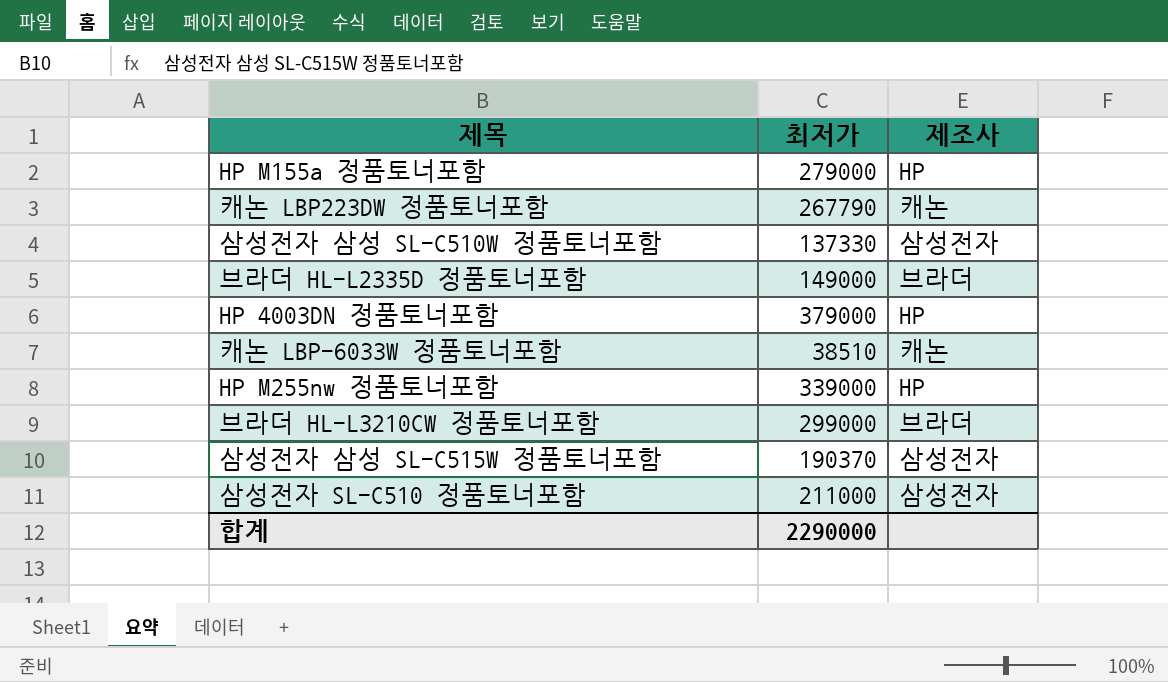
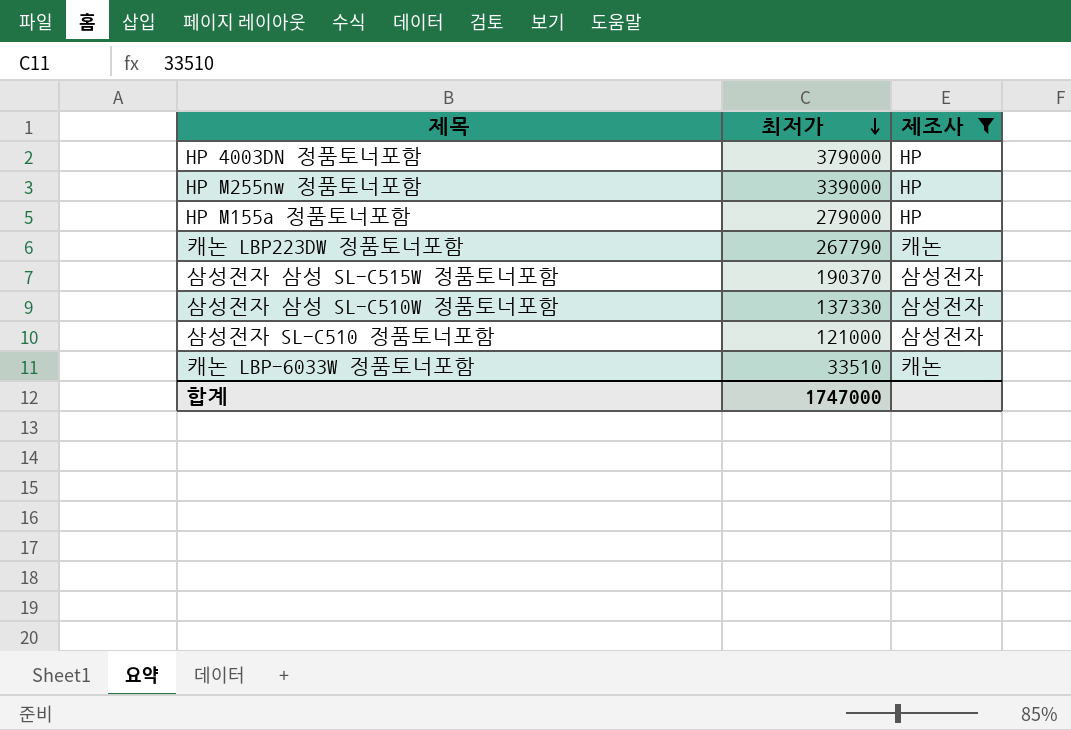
filter: none -> 제조사 != 브라더
row order: none -> 최저가 descending
삼성전자 SL-C510 정품토너포함 | 최저가: 211000 -> 121000
캐논 LBP-6033W 정품토너포함 | 최저가: 38510 -> 33510
합계 | 최저가: 2290000 -> 1747000

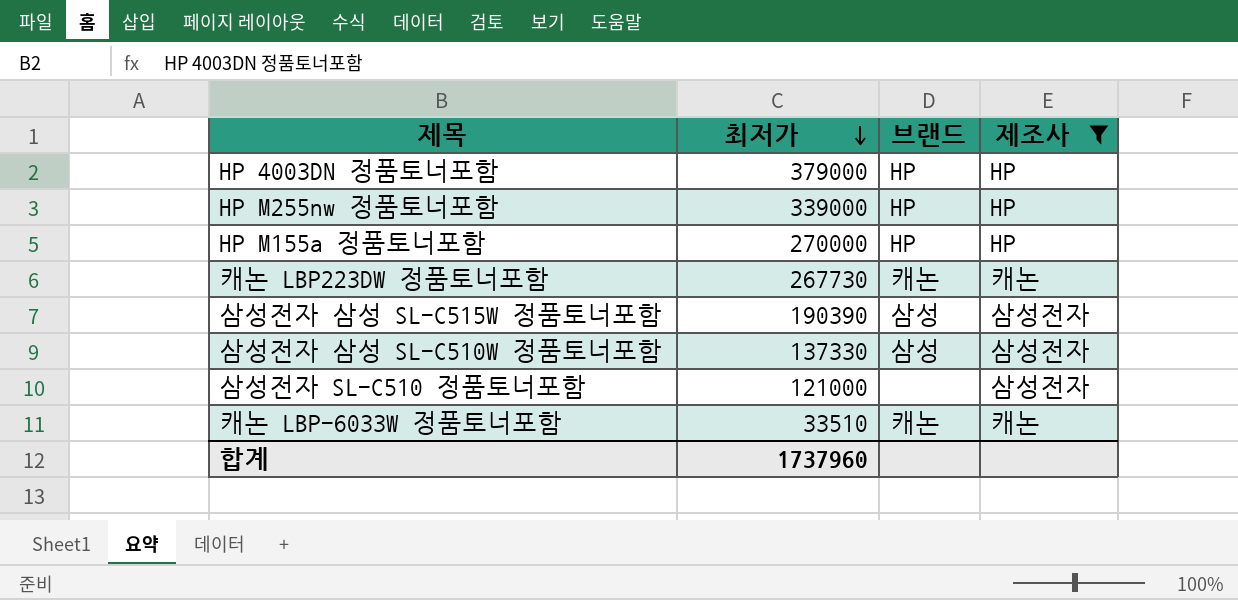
column 브랜드 | position: none -> 3
HP M155a 정품토너포함 | 최저가: 279000 -> 270000
캐논 LBP223DW 정품토너포함 | 최저가: 267790 -> 267730
삼성전자 삼성 SL-C515W 정품토너포함 | 최저가: 190370 -> 190390
합계 | 최저가: 1747000 -> 1737960

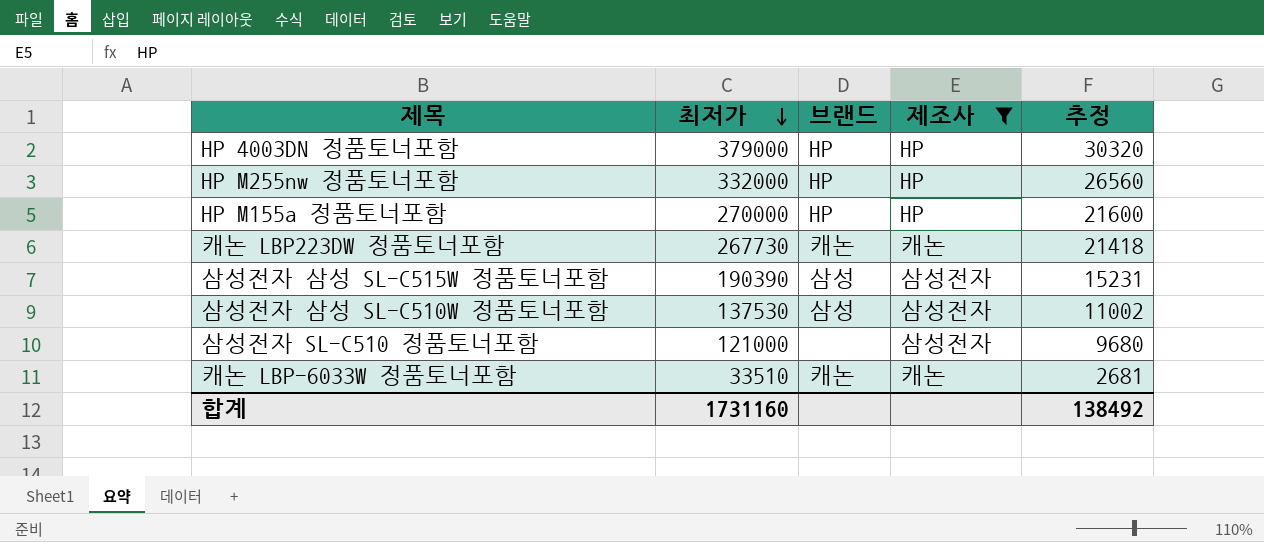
column 추정 | formula: none -> [최저가] * 0.08
HP M255nw 정품토너포함 | 최저가: 339000 -> 332000
삼성전자 삼성 SL-C510W 정품토너포함 | 최저가: 137330 -> 137530
합계 | 최저가: 1737960 -> 1731160

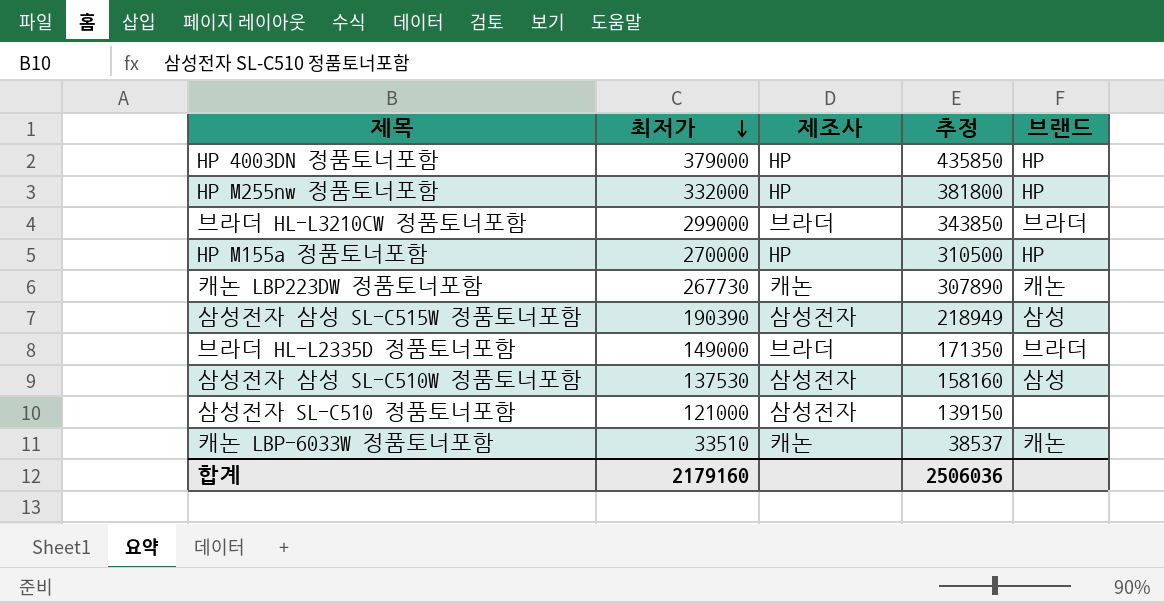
filter: 제조사 != 브라더 -> none
column 추정 | formula: [최저가] * 0.08 -> [최저가] * 1.15
column 브랜드 | position: 3 -> 5
합계 | 최저가: 1731160 -> 2179160
합계 | 추정: 138492 -> 2506036

